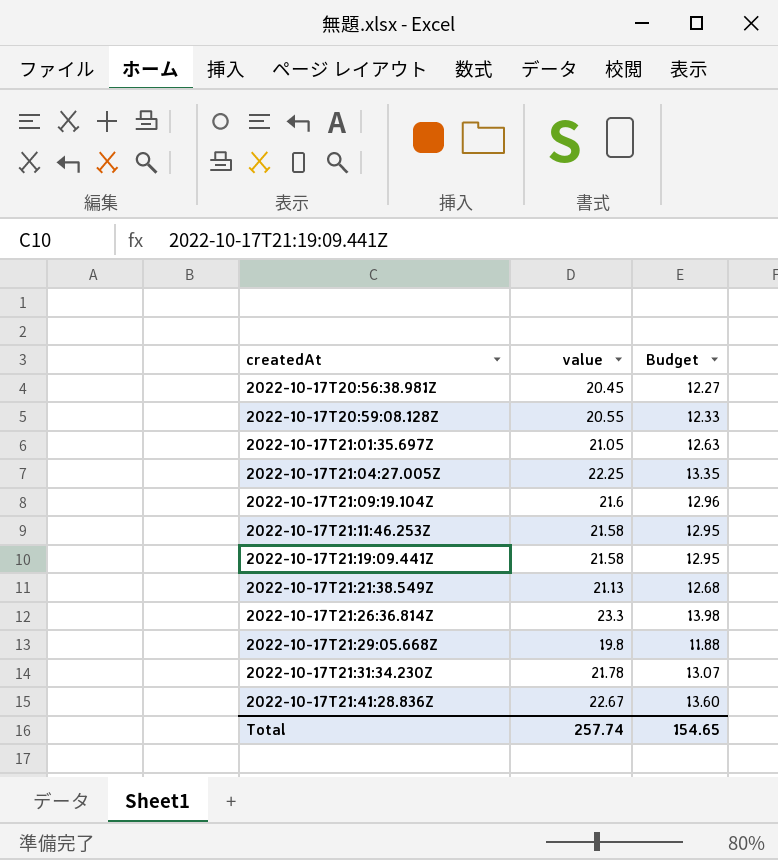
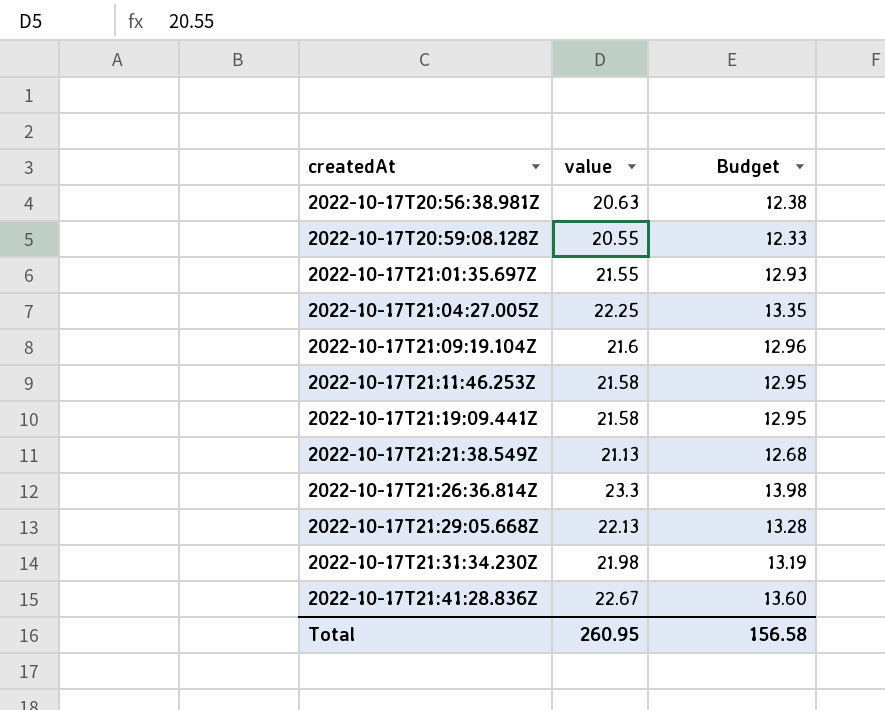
2022-10-17T20:56:38.981Z | value: 20.45 -> 20.63
2022-10-17T20:56:38.981Z | Budget: 12.27 -> 12.38
2022-10-17T21:01:35.697Z | value: 21.05 -> 21.55
2022-10-17T21:01:35.697Z | Budget: 12.63 -> 12.93
2022-10-17T21:29:05.668Z | value: 19.8 -> 22.13
2022-10-17T21:29:05.668Z | Budget: 11.88 -> 13.28
2022-10-17T21:31:34.230Z | value: 21.78 -> 21.98
2022-10-17T21:31:34.230Z | Budget: 13.07 -> 13.19
Total | value: 257.74 -> 260.95
Total | Budget: 154.65 -> 156.58

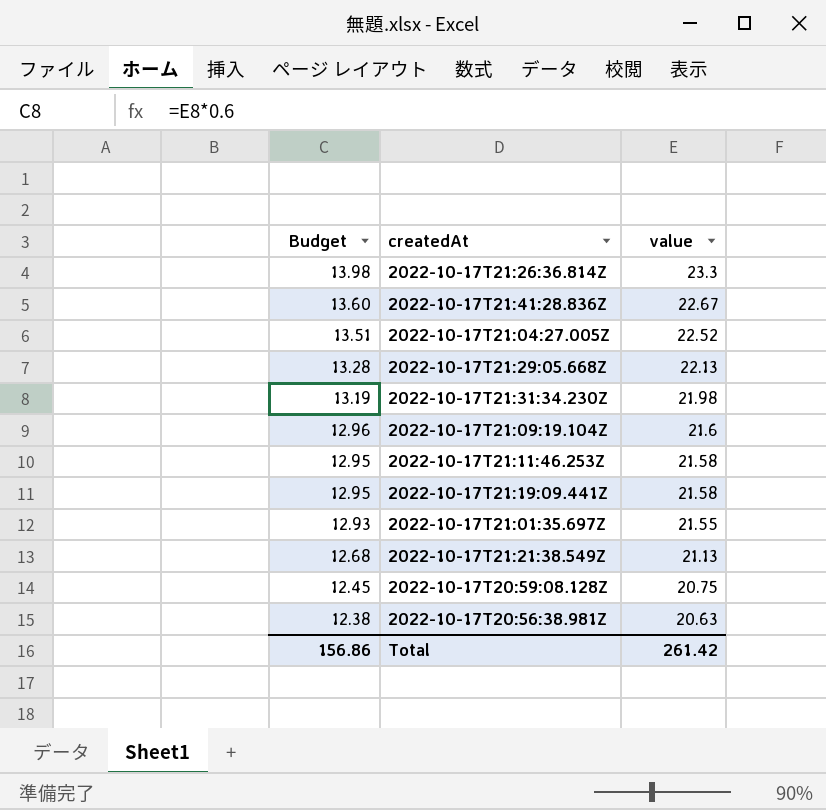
row order: createdAt ascending -> Budget descending
column Budget | position: 3 -> 1
2022-10-17T21:04:27.005Z | Budget: 13.35 -> 13.51
2022-10-17T21:04:27.005Z | value: 22.25 -> 22.52
2022-10-17T20:59:08.128Z | Budget: 12.33 -> 12.45
2022-10-17T20:59:08.128Z | value: 20.55 -> 20.75
Total | Budget: 156.58 -> 156.86
Total | value: 260.95 -> 261.42

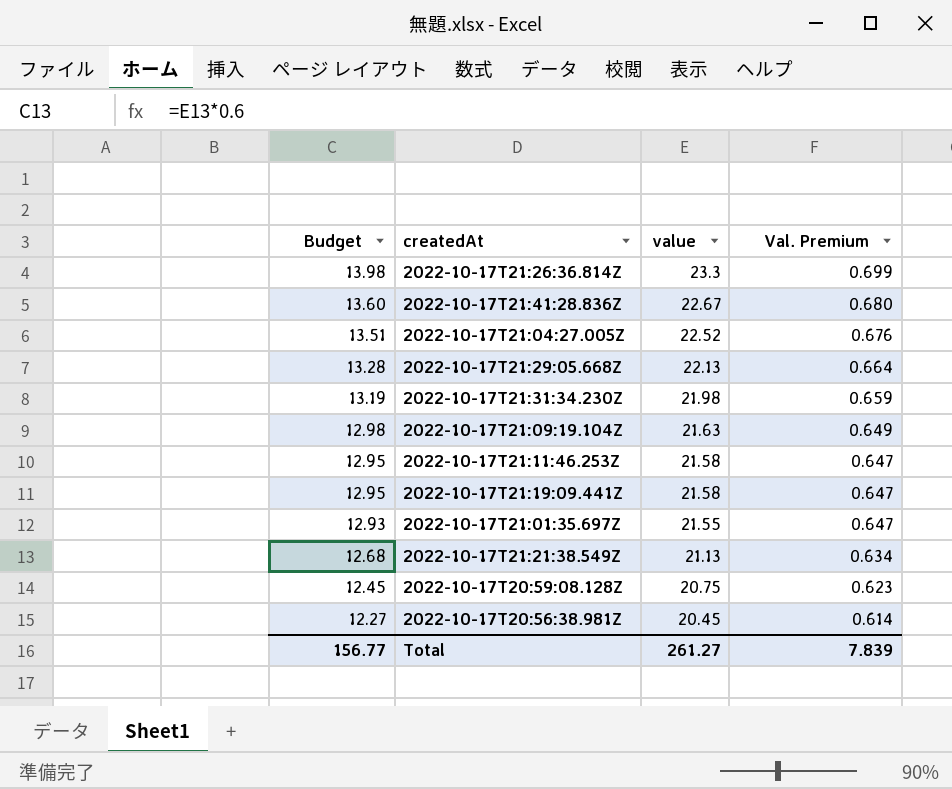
column Val. Premium | formula: none -> [value] * 0.03
2022-10-17T21:09:19.104Z | Budget: 12.96 -> 12.98
2022-10-17T21:09:19.104Z | value: 21.6 -> 21.63
2022-10-17T20:56:38.981Z | Budget: 12.38 -> 12.27
2022-10-17T20:56:38.981Z | value: 20.63 -> 20.45
Total | Budget: 156.86 -> 156.77
Total | value: 261.42 -> 261.27

